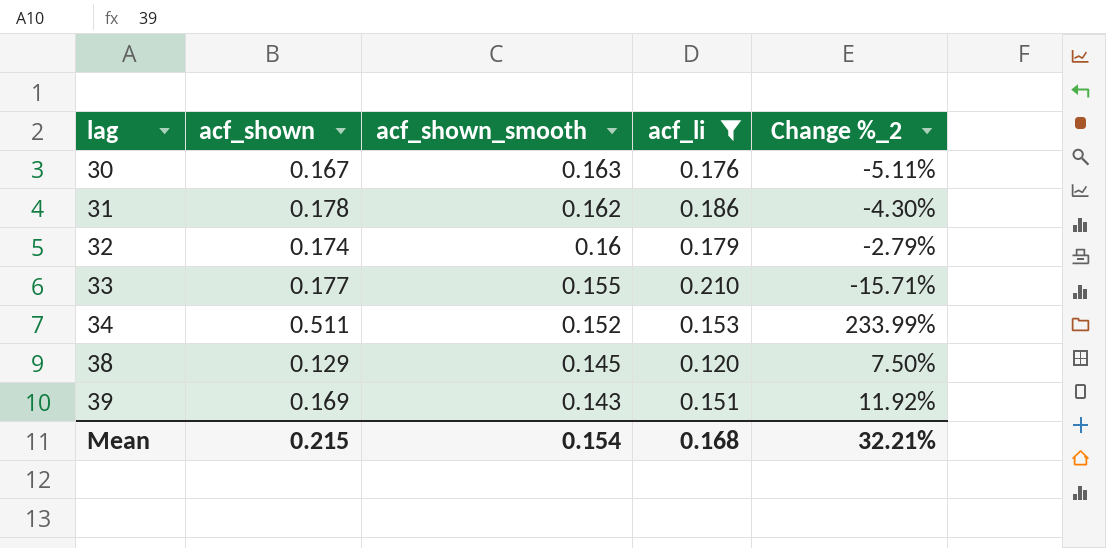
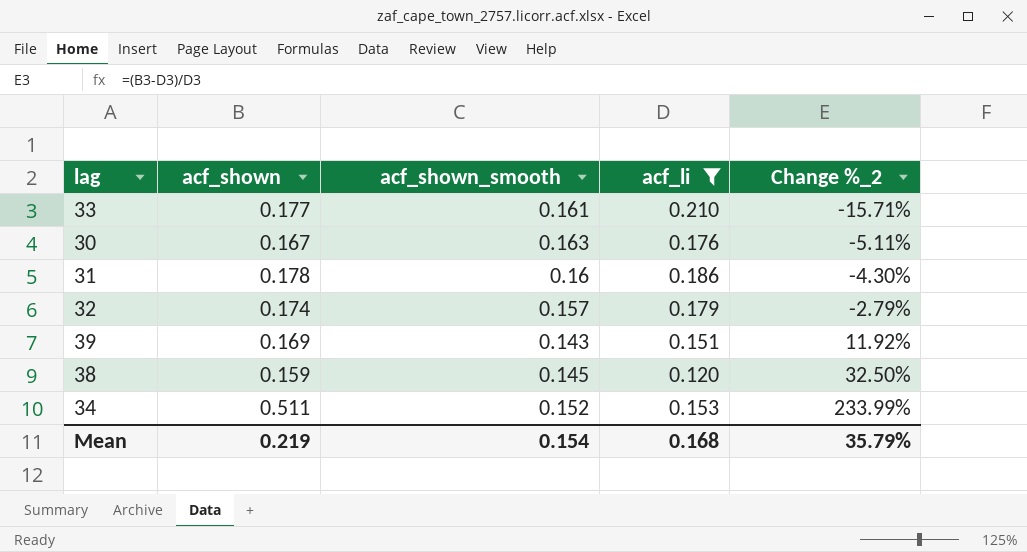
row order: lag ascending -> Change %_2 ascending
33 | acf_shown_smooth: 0.155 -> 0.161
31 | acf_shown_smooth: 0.162 -> 0.16
32 | acf_shown_smooth: 0.16 -> 0.157
38 | acf_shown: 0.129 -> 0.159
38 | Change %_2: 7.50% -> 32.50%
Mean | acf_shown: 0.215 -> 0.219
Mean | Change %_2: 32.21% -> 35.79%

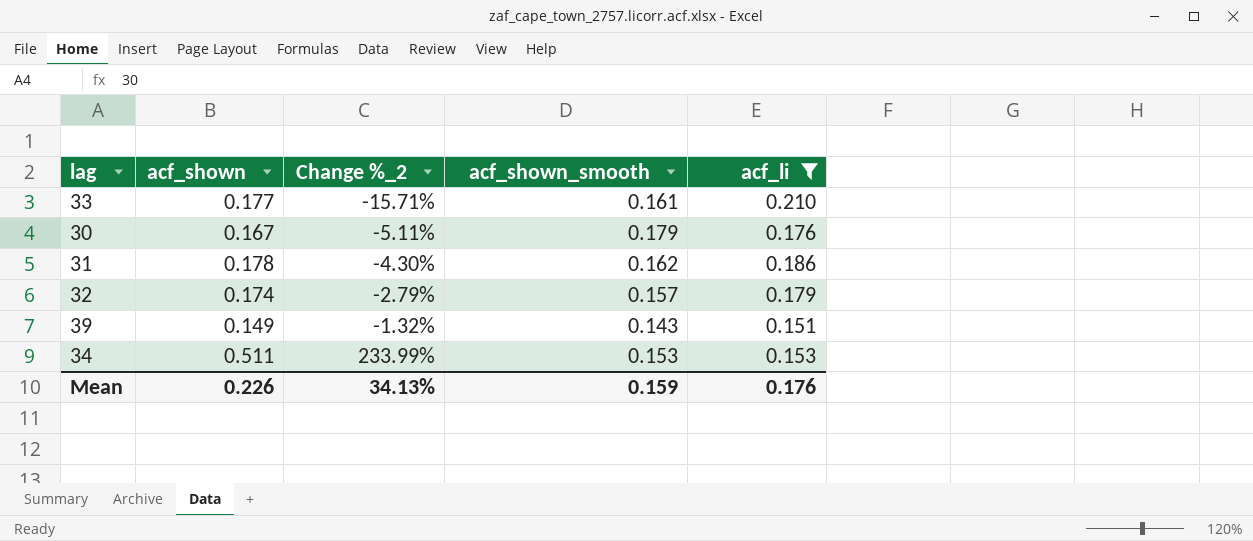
column Change %_2 | position: 5 -> 3
row 38: 0.159 | 0.145 | 0.120 | 32.50% -> none
30 | acf_shown_smooth: 0.163 -> 0.179
31 | acf_shown_smooth: 0.16 -> 0.162
39 | acf_shown: 0.169 -> 0.149
39 | Change %_2: 11.92% -> -1.32%
34 | acf_shown_smooth: 0.152 -> 0.153
Mean | acf_shown: 0.219 -> 0.226
Mean | Change %_2: 35.79% -> 34.13%
Mean | acf_shown_smooth: 0.154 -> 0.159
Mean | acf_li: 0.168 -> 0.176

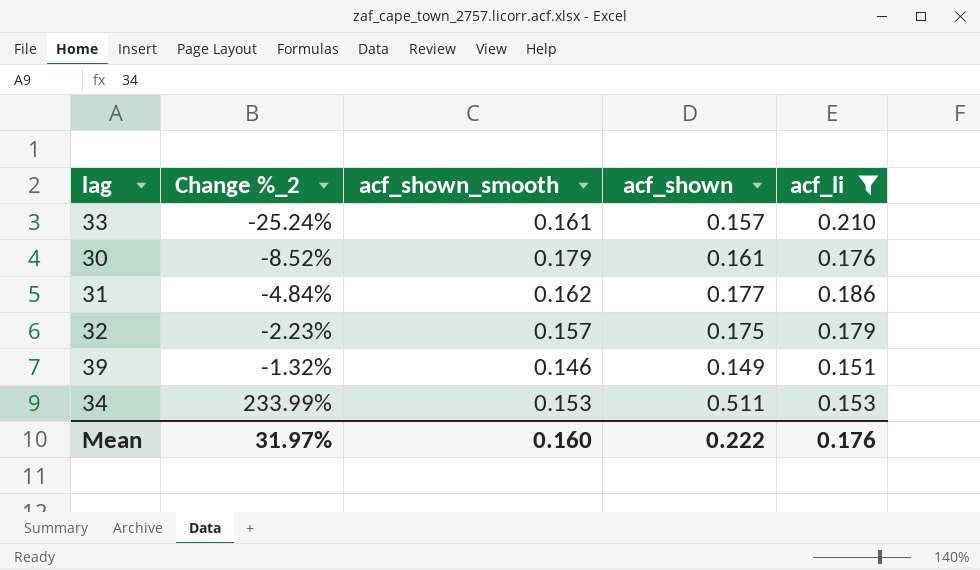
column acf_shown | position: 2 -> 4
33 | Change %_2: -15.71% -> -25.24%
33 | acf_shown: 0.177 -> 0.157
30 | Change %_2: -5.11% -> -8.52%
30 | acf_shown: 0.167 -> 0.161
31 | Change %_2: -4.30% -> -4.84%
31 | acf_shown: 0.178 -> 0.177
32 | Change %_2: -2.79% -> -2.23%
32 | acf_shown: 0.174 -> 0.175
39 | acf_shown_smooth: 0.143 -> 0.146
Mean | Change %_2: 34.13% -> 31.97%
Mean | acf_shown_smooth: 0.159 -> 0.160
Mean | acf_shown: 0.226 -> 0.222

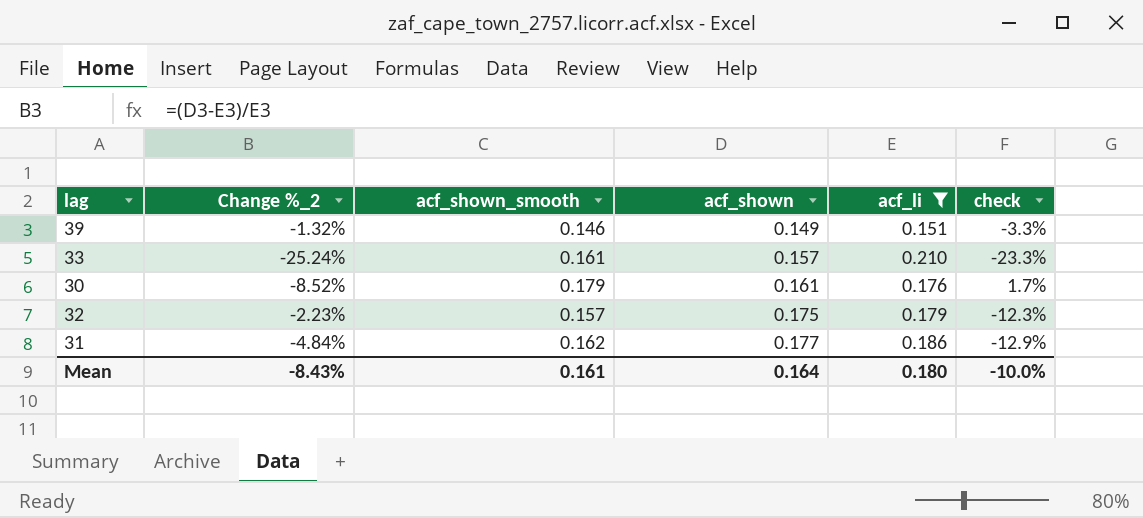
row order: Change %_2 ascending -> acf_shown ascending
column check | formula: none -> ([acf_shown_smooth] - [acf_li]) / [acf_li]
row 34: 233.99% | 0.153 | 0.511 | 0.153 -> none
Mean | Change %_2: 31.97% -> -8.43%
Mean | acf_shown_smooth: 0.160 -> 0.161
Mean | acf_shown: 0.222 -> 0.164
Mean | acf_li: 0.176 -> 0.180

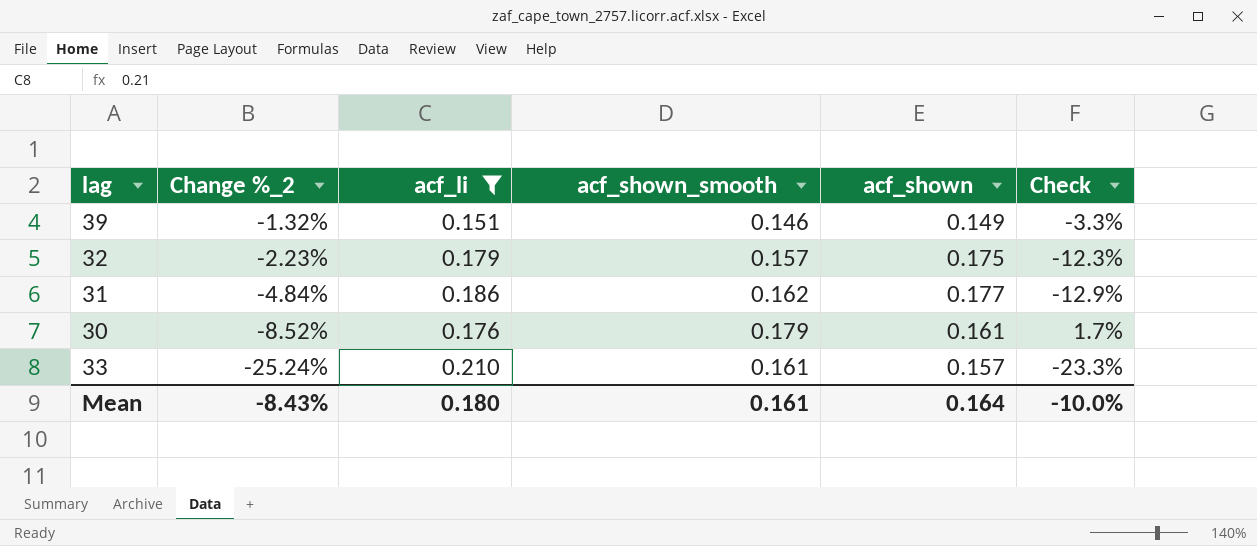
row order: acf_shown ascending -> Change %_2 descending
column acf_li | position: 5 -> 3
column name: check -> Check

